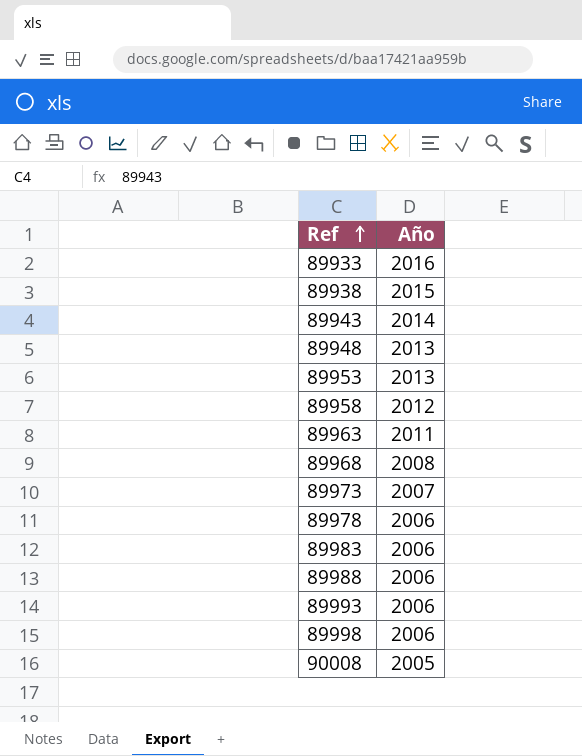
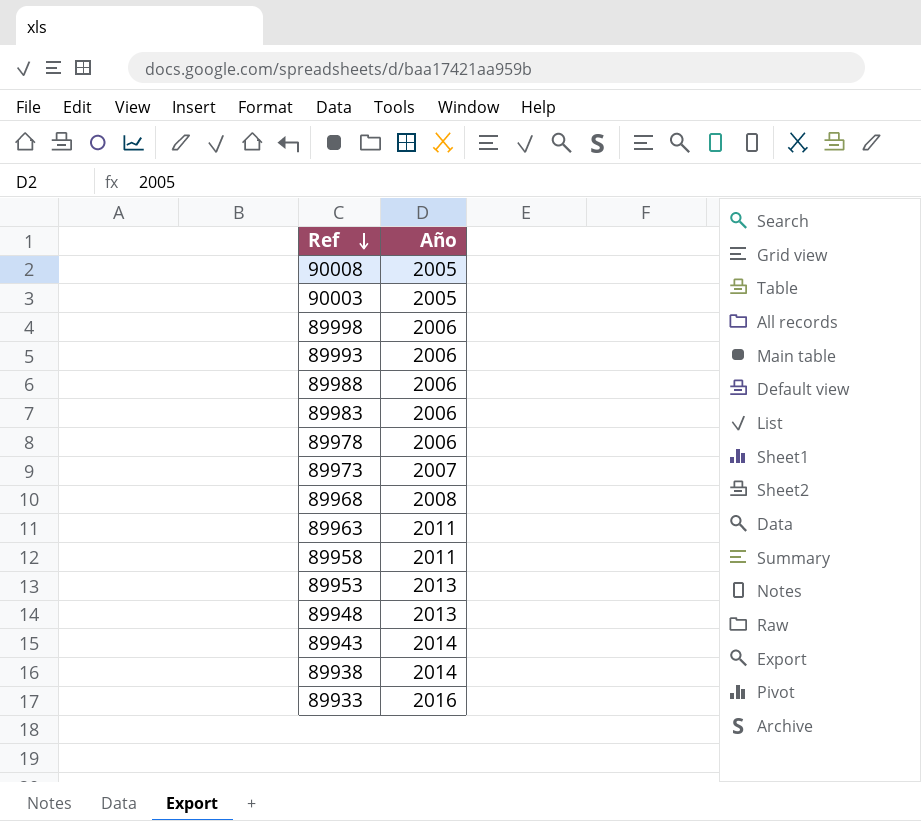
row order: Ref ascending -> Ref descending
row 90003: none -> 2005
89958 | Año: 2012 -> 2011
89938 | Año: 2015 -> 2014

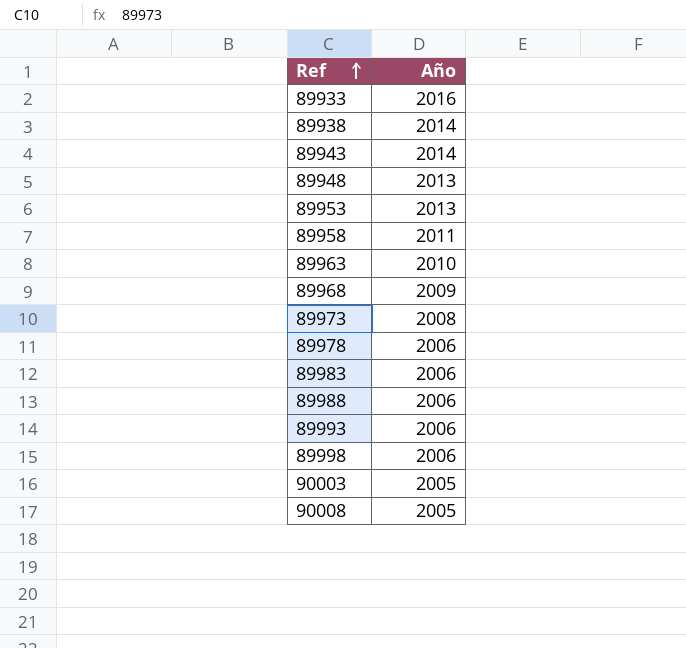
row order: Ref descending -> Ref ascending
89963 | Año: 2011 -> 2010
89968 | Año: 2008 -> 2009
89973 | Año: 2007 -> 2008

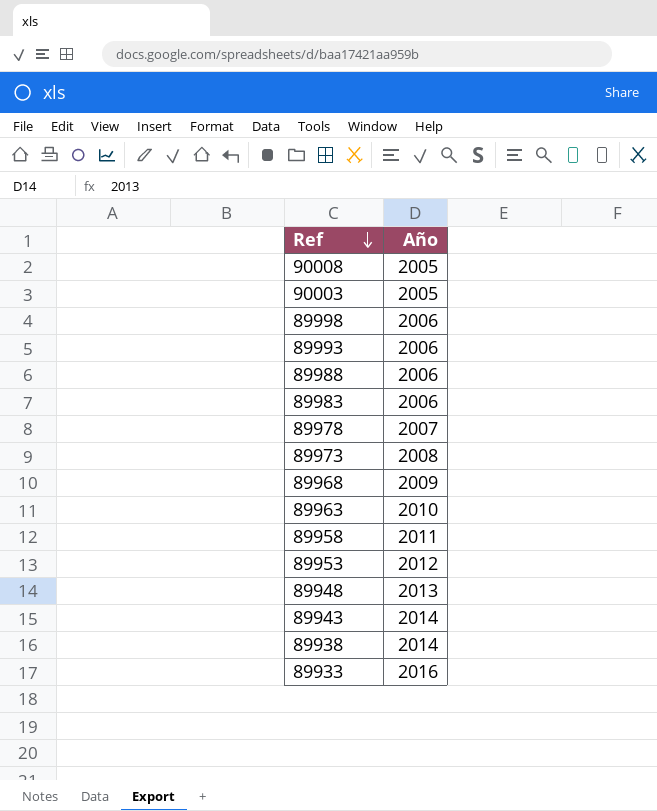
row order: Ref ascending -> Ref descending
89978 | Año: 2006 -> 2007
89953 | Año: 2013 -> 2012

